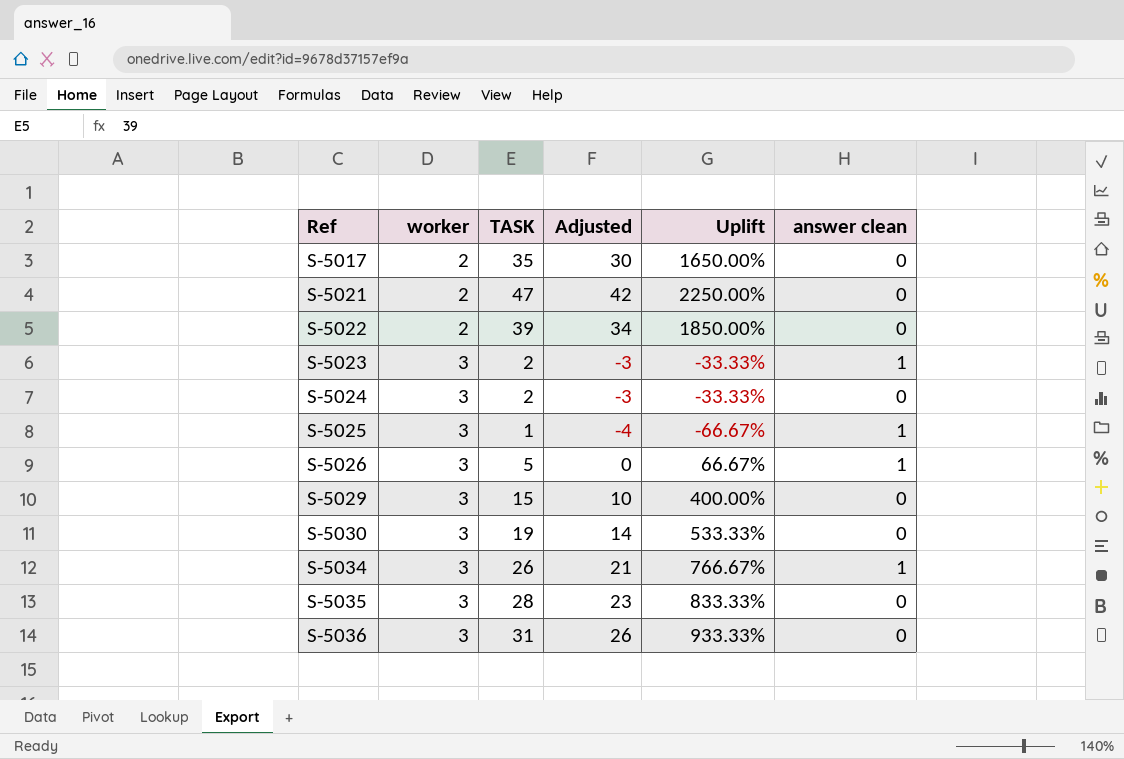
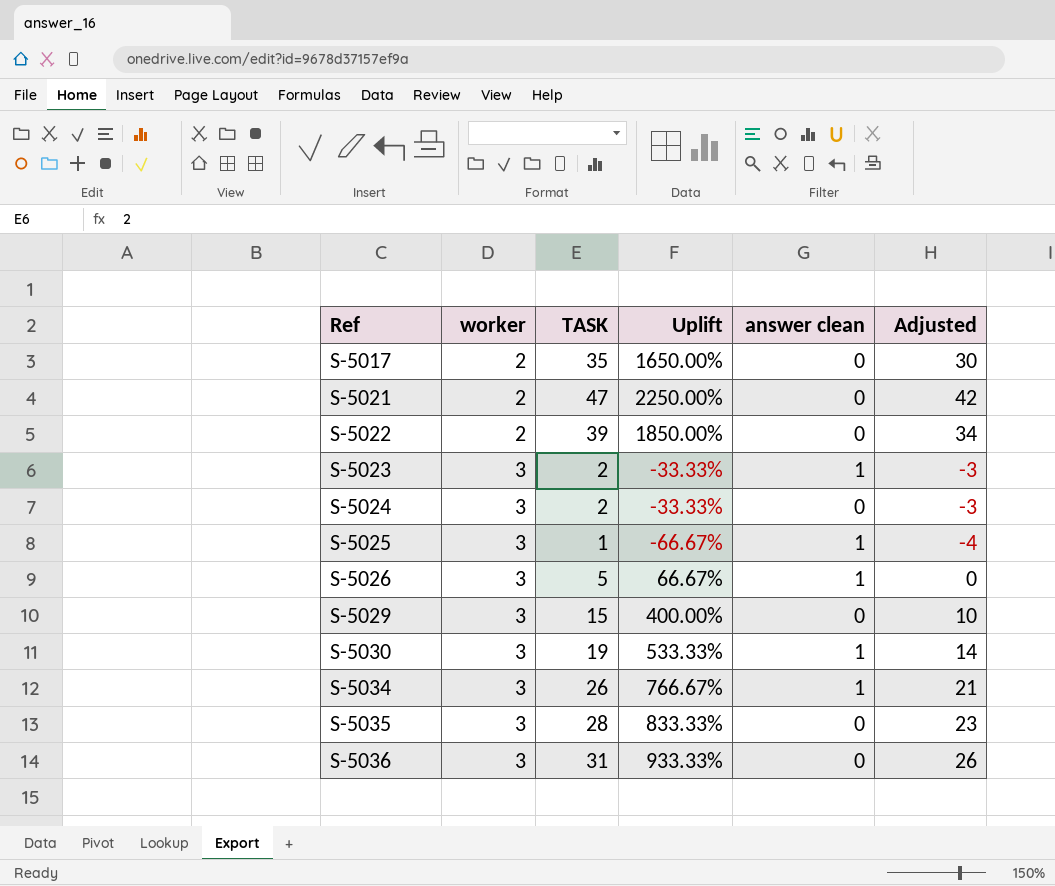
column Adjusted | position: 4 -> 6
S-5030 | answer clean: 0 -> 1

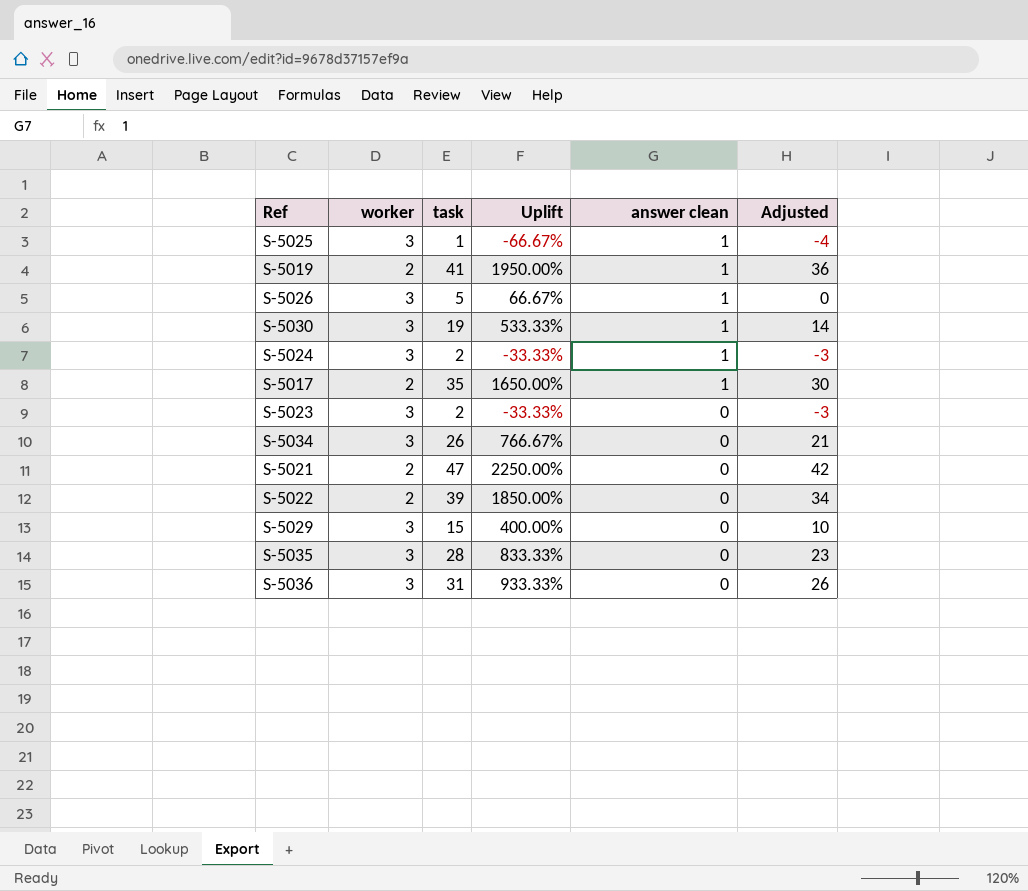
row order: Ref ascending -> answer clean descending
column name: TASK -> task
row S-5019: none -> 2 | 41 | 1950.00% | 1 | 36
S-5024 | answer clean: 0 -> 1
S-5017 | answer clean: 0 -> 1
S-5023 | answer clean: 1 -> 0
S-5034 | answer clean: 1 -> 0

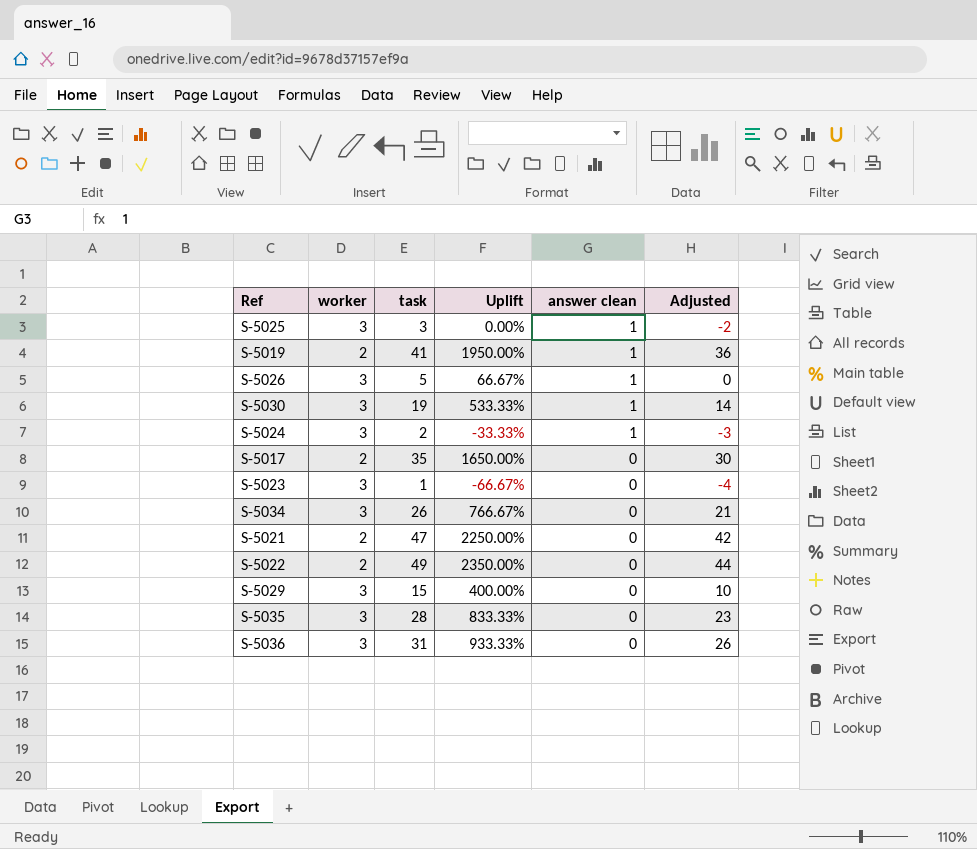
S-5025 | task: 1 -> 3
S-5025 | Uplift: -66.67% -> 0.00%
S-5025 | Adjusted: -4 -> -2
S-5017 | answer clean: 1 -> 0
S-5023 | task: 2 -> 1
S-5023 | Uplift: -33.33% -> -66.67%
S-5023 | Adjusted: -3 -> -4
S-5022 | task: 39 -> 49
S-5022 | Uplift: 1850.00% -> 2350.00%
S-5022 | Adjusted: 34 -> 44

